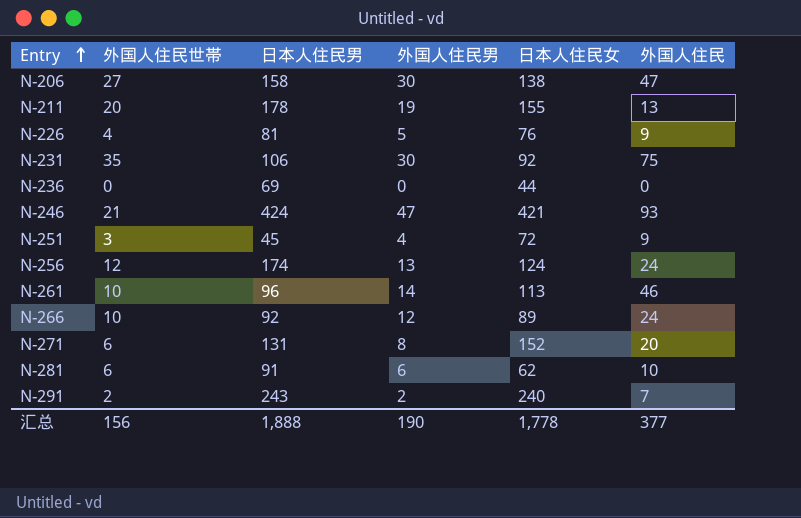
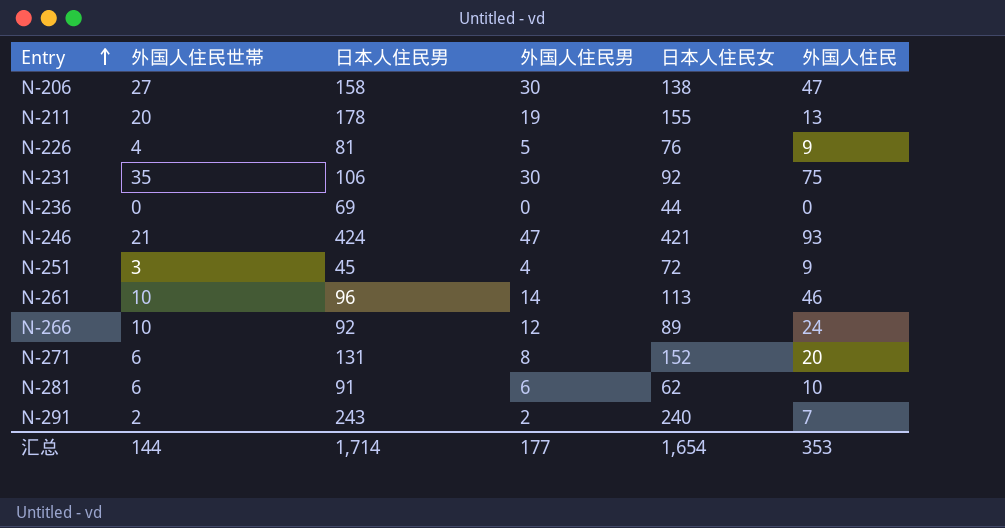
row N-256: 12 | 174 | 13 | 124 | 24 -> none
汇总 | 外国人住民世帯: 156 -> 144
汇总 | 日本人住民男: 1,888 -> 1,714
汇总 | 外国人住民男: 190 -> 177
汇总 | 日本人住民女: 1,778 -> 1,654
汇总 | 外国人住民: 377 -> 353

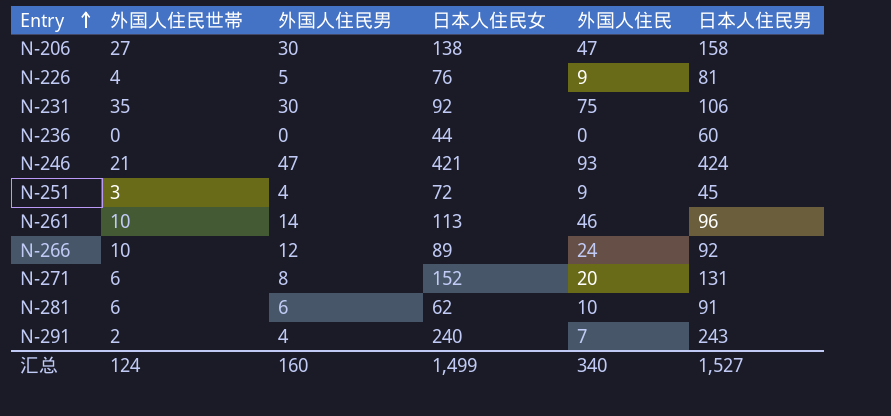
column 日本人住民男 | position: 3 -> 6
row N-211: 20 | 178 | 19 | 155 | 13 -> none
N-236 | 日本人住民男: 69 -> 60
N-291 | 外国人住民男: 2 -> 4
汇总 | 外国人住民世帯: 144 -> 124
汇总 | 外国人住民男: 177 -> 160
汇总 | 日本人住民女: 1,654 -> 1,499
汇总 | 外国人住民: 353 -> 340
汇总 | 日本人住民男: 1,714 -> 1,527

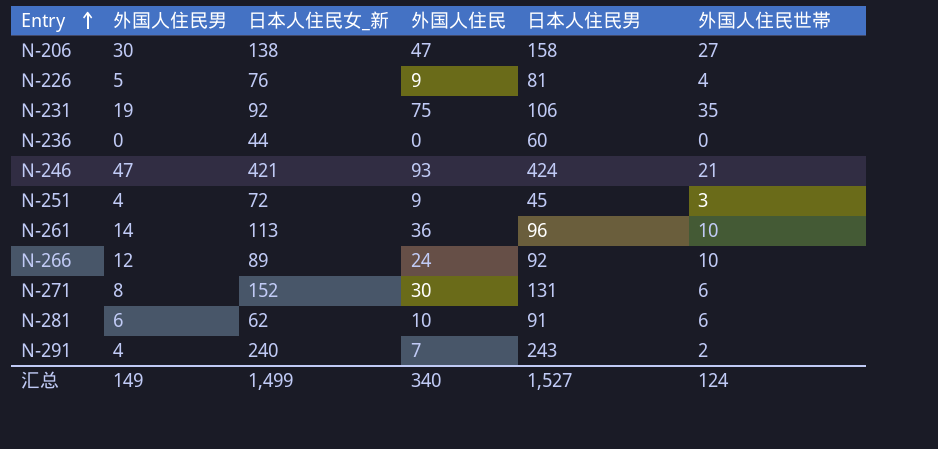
column name: 日本人住民女 -> 日本人住民女_新
column 外国人住民世帯 | position: 2 -> 6
N-231 | 外国人住民男: 30 -> 19
N-261 | 外国人住民: 46 -> 36
N-271 | 外国人住民: 20 -> 30
汇总 | 外国人住民男: 160 -> 149

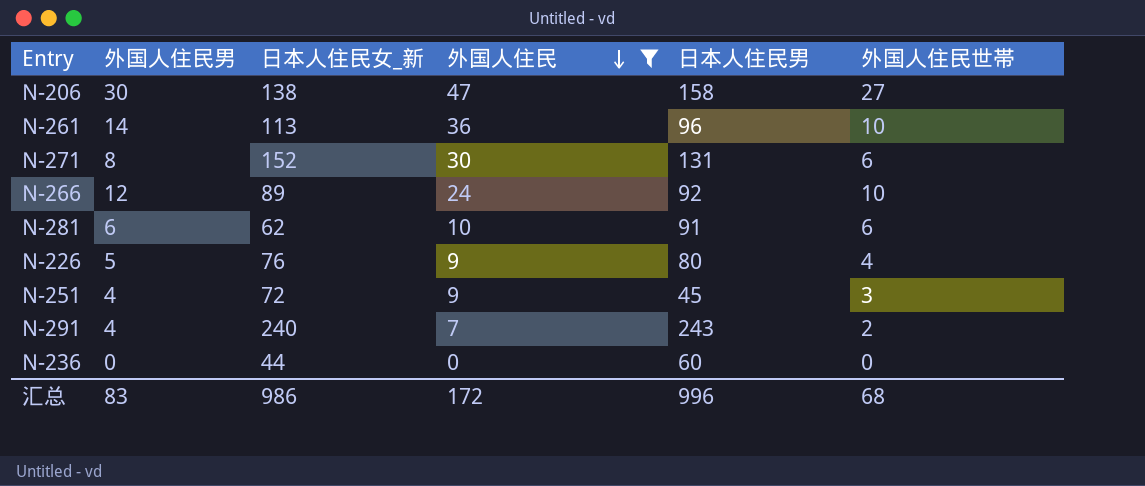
filter: none -> 外国人住民 <= 47
row order: Entry ascending -> 外国人住民 descending
N-226 | 日本人住民男: 81 -> 80
汇总 | 外国人住民男: 149 -> 83
汇总 | 日本人住民女_新: 1,499 -> 986
汇总 | 外国人住民: 340 -> 172
汇总 | 日本人住民男: 1,527 -> 996
汇总 | 外国人住民世帯: 124 -> 68

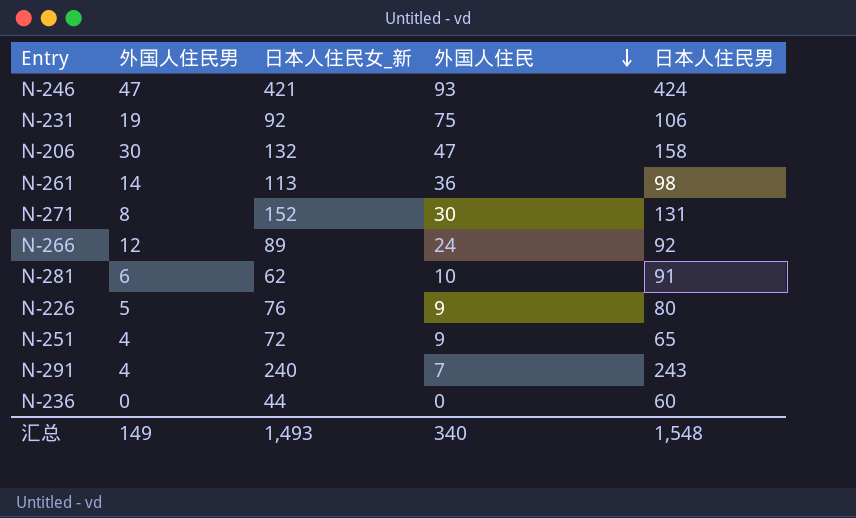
filter: 外国人住民 <= 47 -> none
column 外国人住民世帯 | position: 6 -> none
N-206 | 日本人住民女_新: 138 -> 132
N-261 | 日本人住民男: 96 -> 98
N-251 | 日本人住民男: 45 -> 65
汇总 | 外国人住民男: 83 -> 149
汇总 | 日本人住民女_新: 986 -> 1,493
汇总 | 外国人住民: 172 -> 340
汇总 | 日本人住民男: 996 -> 1,548

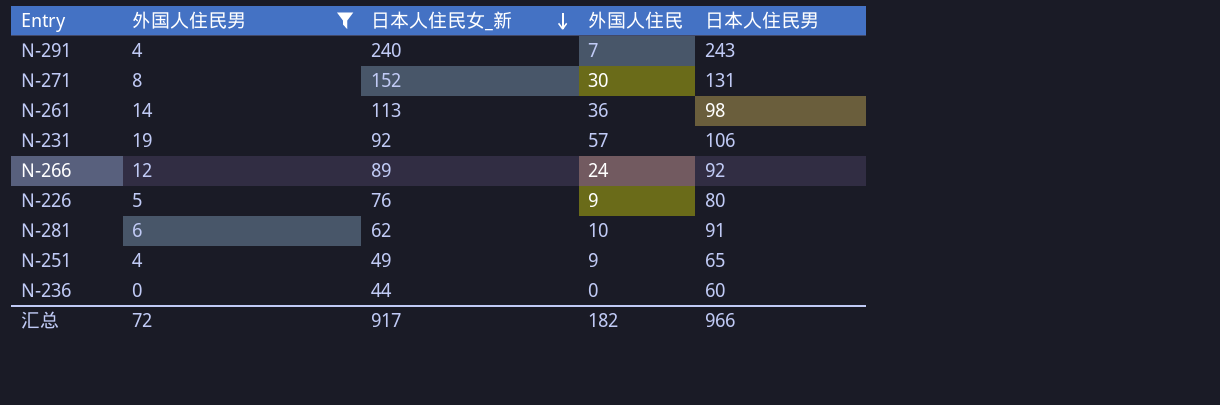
filter: none -> 外国人住民男 <= 19
row order: 外国人住民 descending -> 日本人住民女_新 descending
N-231 | 外国人住民: 75 -> 57
N-251 | 日本人住民女_新: 72 -> 49
汇总 | 外国人住民男: 149 -> 72
汇总 | 日本人住民女_新: 1,493 -> 917
汇总 | 外国人住民: 340 -> 182
汇总 | 日本人住民男: 1,548 -> 966

